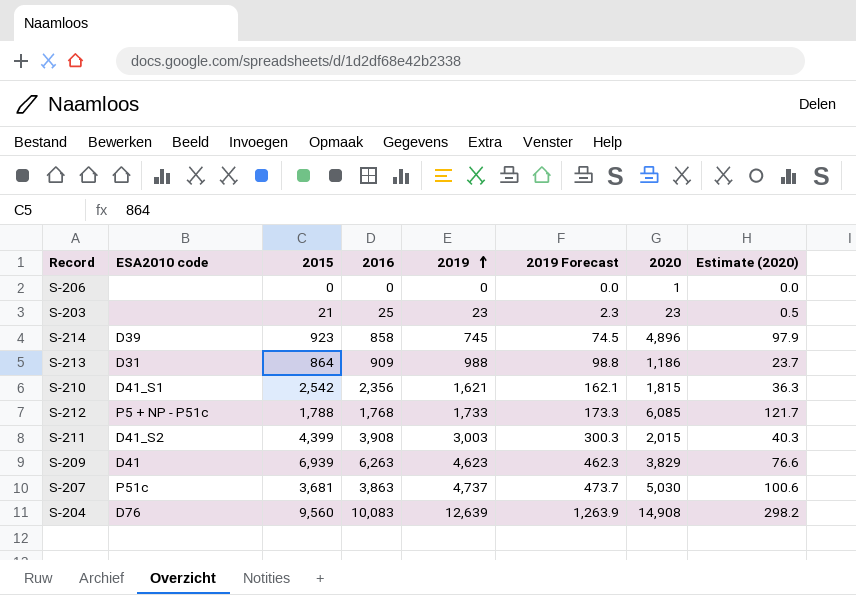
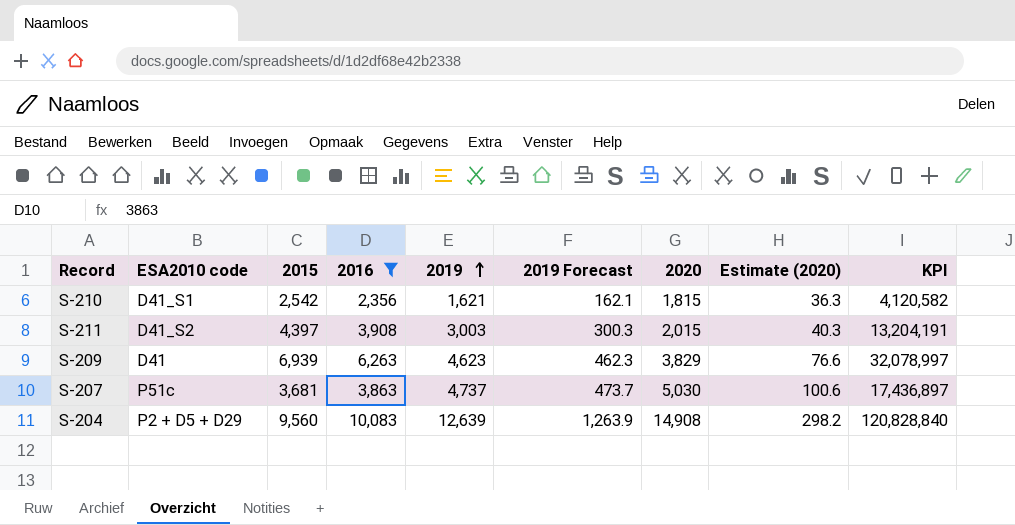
filter: none -> 2016 >= 2,356
column KPI | formula: none -> [2015] * [2019]
S-211 | 2015: 4,399 -> 4,397
S-204 | ESA2010 code: D76 -> P2 + D5 + D29

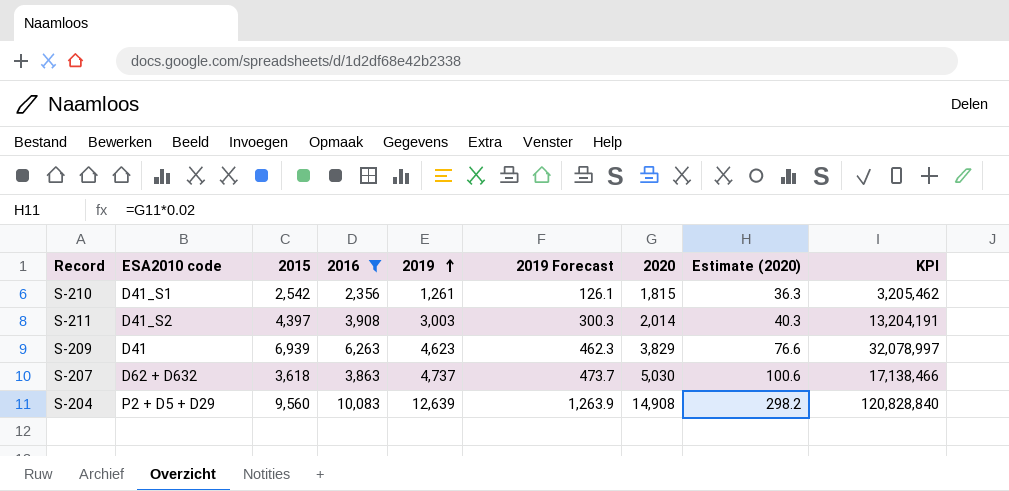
S-210 | 2019: 1,621 -> 1,261
S-210 | 2019 Forecast: 162.1 -> 126.1
S-210 | KPI: 4,120,582 -> 3,205,462
S-211 | 2020: 2,015 -> 2,014
S-207 | ESA2010 code: P51c -> D62 + D632
S-207 | 2015: 3,681 -> 3,618
S-207 | KPI: 17,436,897 -> 17,138,466

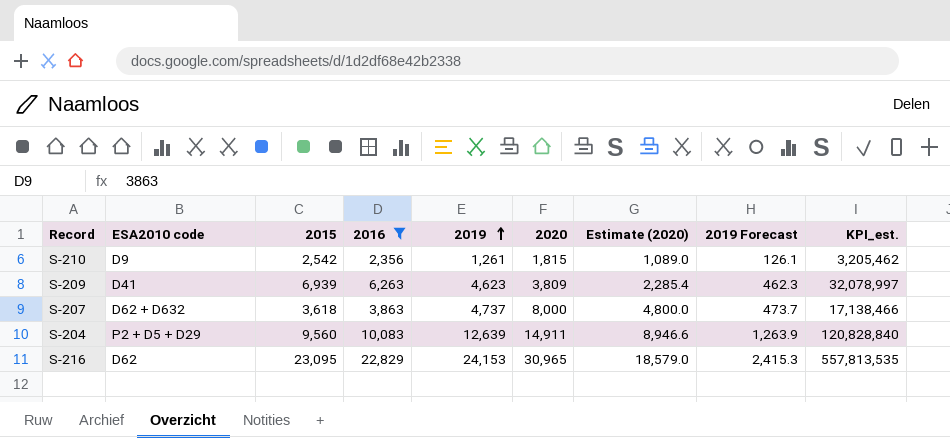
column Estimate (2020) | formula: [2020] * 0.02 -> [2020] * 0.6
column 2019 Forecast | position: 6 -> 8
column name: KPI -> KPI_est.
row S-211: D41_S2 | 4,397 | 3,908 | 3,003 | 300.3 | 2,014 | 40.3 | 13,204,191 -> none
S-210 | ESA2010 code: D41_S1 -> D9
S-209 | 2020: 3,829 -> 3,809
S-207 | 2020: 5,030 -> 8,000
S-204 | 2020: 14,908 -> 14,911
row S-216: none -> D62 | 23,095 | 22,829 | 24,153 | 30,965 | 18,579.0 | 2,415.3 | 557,813,535

